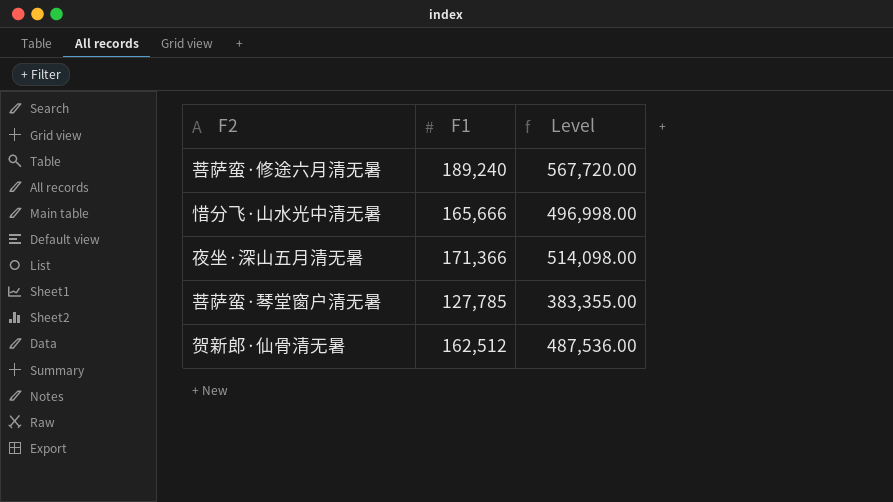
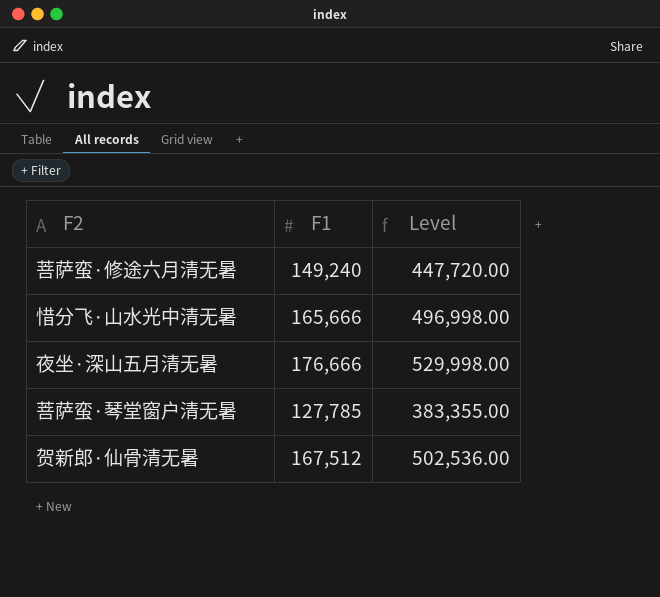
菩萨蛮·修途六月清无暑 | F1: 189,240 -> 149,240
菩萨蛮·修途六月清无暑 | Level: 567,720.00 -> 447,720.00
夜坐·深山五月清无暑 | F1: 171,366 -> 176,666
夜坐·深山五月清无暑 | Level: 514,098.00 -> 529,998.00
贺新郎·仙骨清无暑 | F1: 162,512 -> 167,512
贺新郎·仙骨清无暑 | Level: 487,536.00 -> 502,536.00

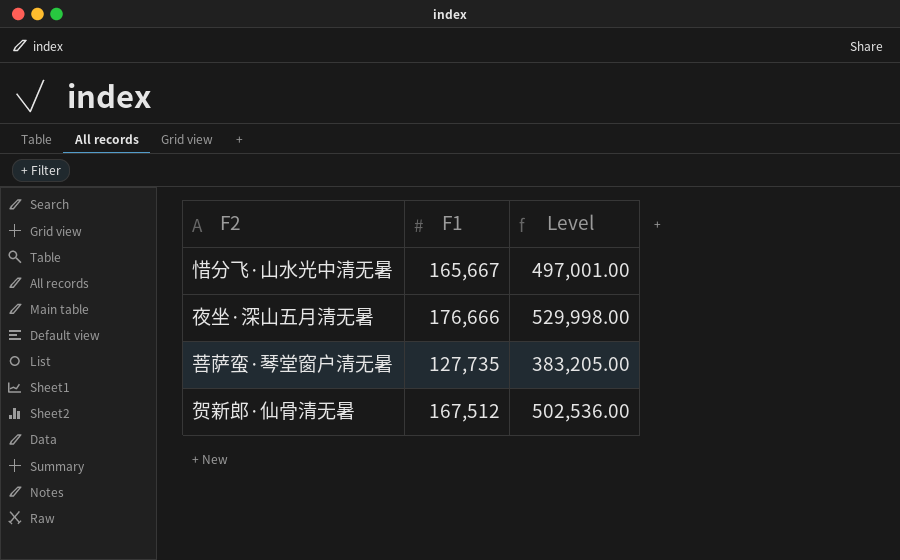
row 菩萨蛮·修途六月清无暑: 149,240 | 447,720.00 -> none
惜分飞·山水光中清无暑 | F1: 165,666 -> 165,667
惜分飞·山水光中清无暑 | Level: 496,998.00 -> 497,001.00
菩萨蛮·琴堂窗户清无暑 | F1: 127,785 -> 127,735
菩萨蛮·琴堂窗户清无暑 | Level: 383,355.00 -> 383,205.00

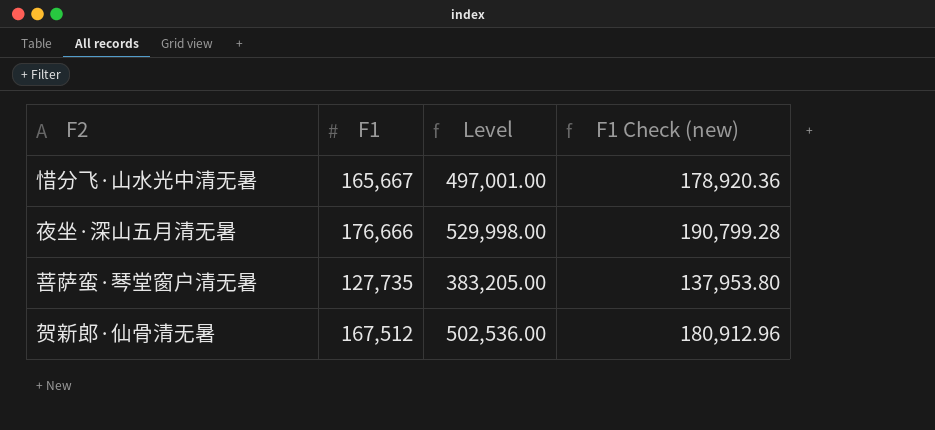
column F1 Check (new) | formula: none -> [F1] * 1.08

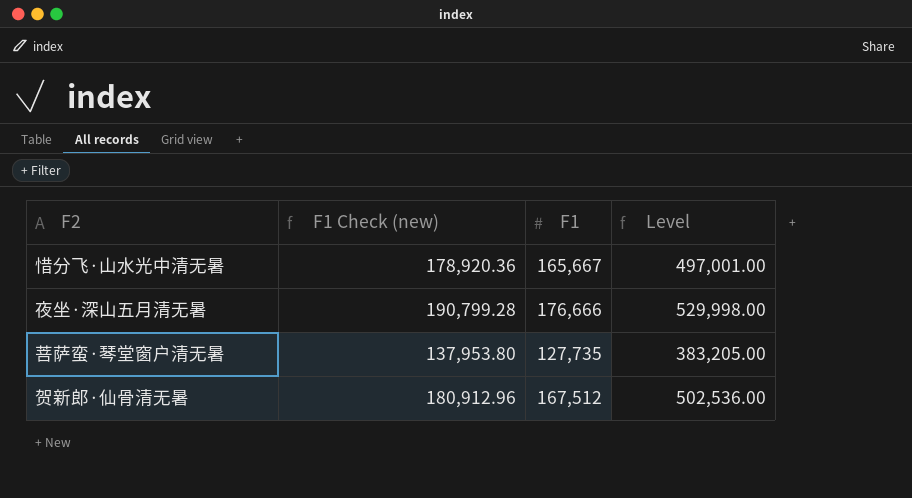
column F1 Check (new) | position: 4 -> 2

